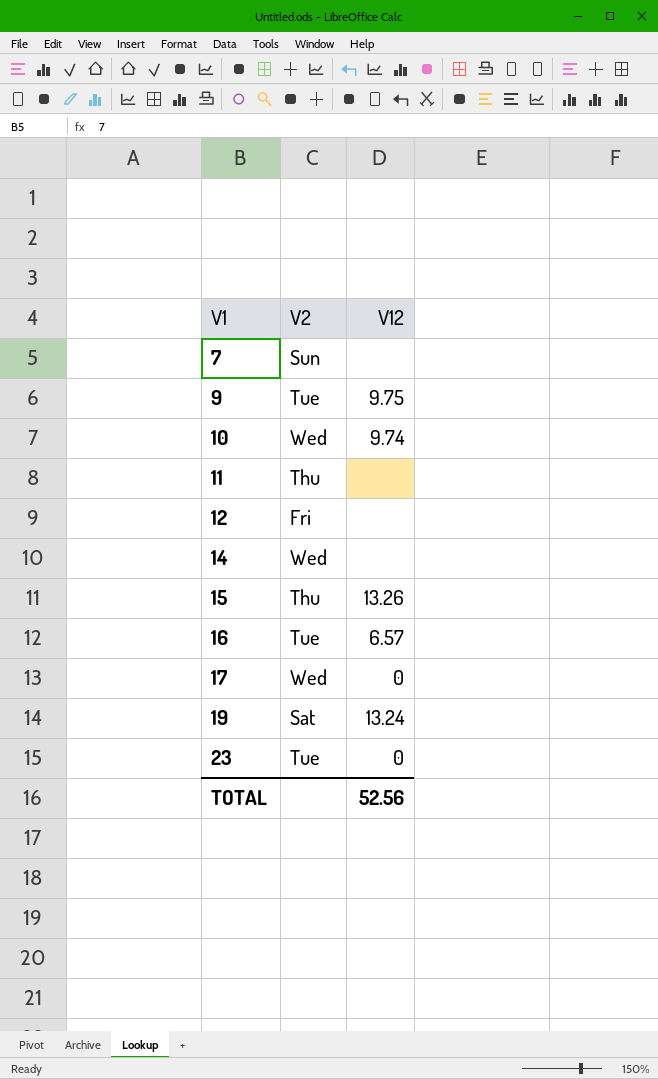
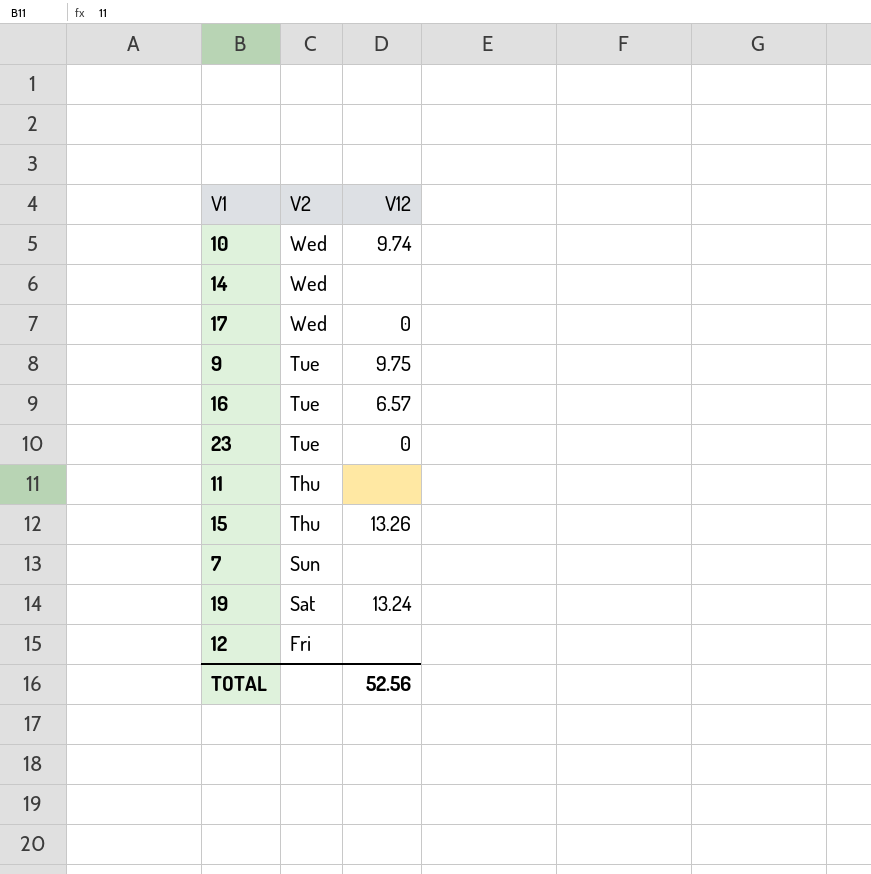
row order: V1 ascending -> V2 descending

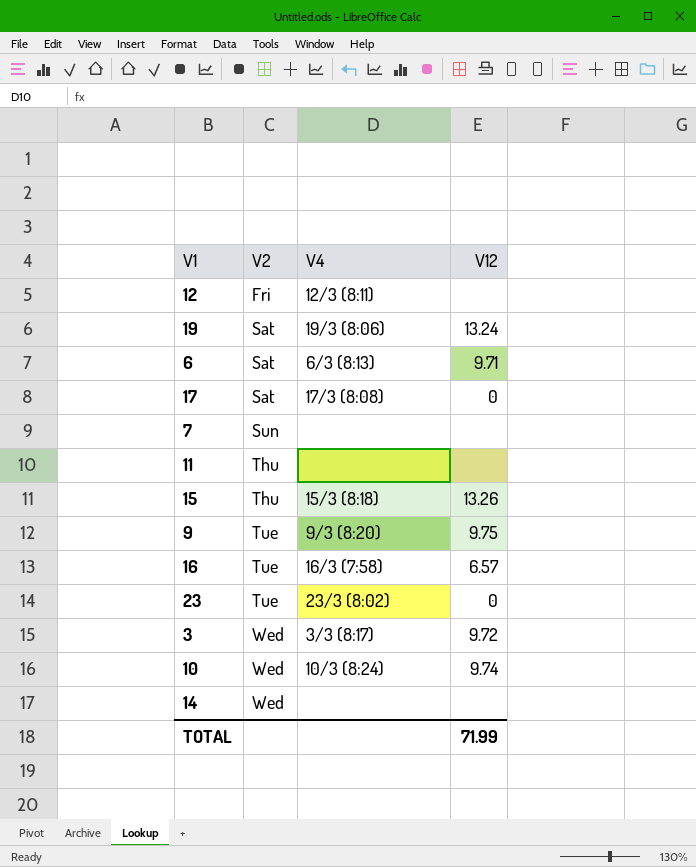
row order: V2 descending -> V2 ascending
column V4 | position: none -> 3
row 6: none -> Sat | 6/3 (8:13) | 9.71
17 | V2: Wed -> Sat
row 3: none -> Wed | 3/3 (8:17) | 9.72
TOTAL | V12: 52.56 -> 71.99

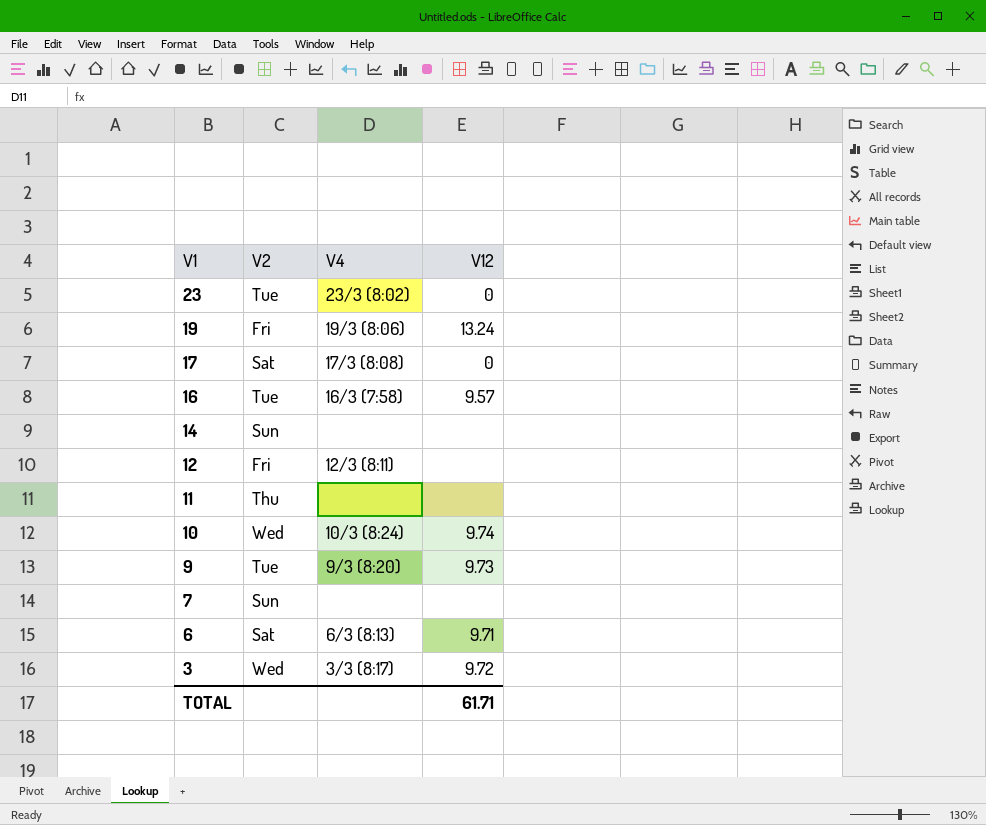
row order: V2 ascending -> V1 descending
row 15: Thu | 15/3 (8:18) | 13.26 -> none
19 | V2: Sat -> Fri
16 | V12: 6.57 -> 9.57
14 | V2: Wed -> Sun
9 | V12: 9.75 -> 9.73
TOTAL | V12: 71.99 -> 61.71

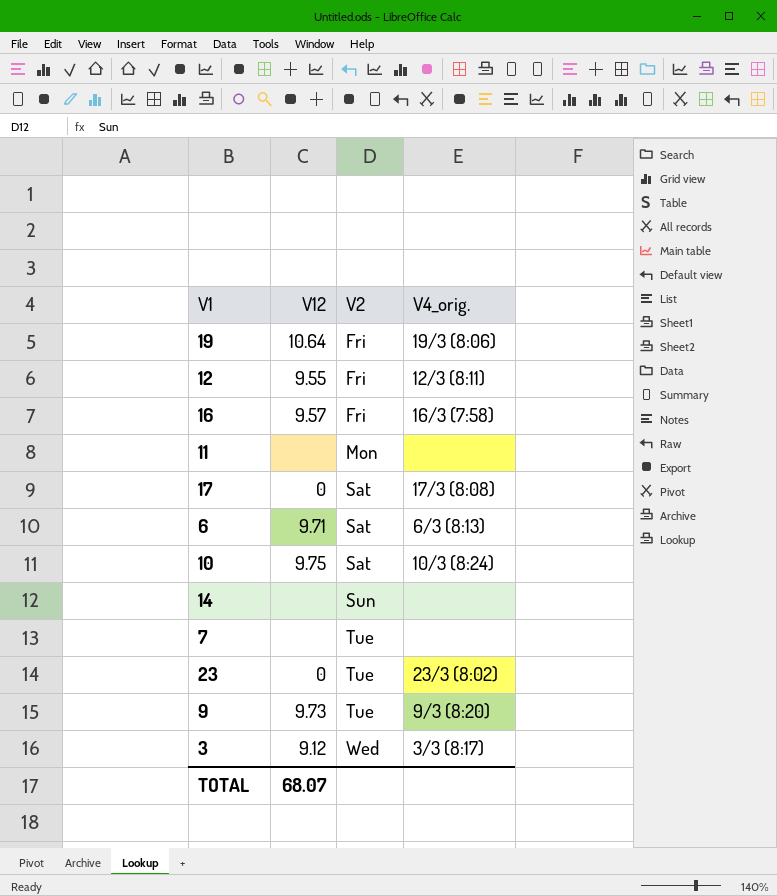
row order: V1 descending -> V2 ascending
column V12 | position: 4 -> 2
column name: V4 -> V4_orig.
19 | V12: 13.24 -> 10.64
12 | V12: none -> 9.55
16 | V2: Tue -> Fri
11 | V2: Thu -> Mon
10 | V12: 9.74 -> 9.75
10 | V2: Wed -> Sat
7 | V2: Sun -> Tue
3 | V12: 9.72 -> 9.12
TOTAL | V12: 61.71 -> 68.07

